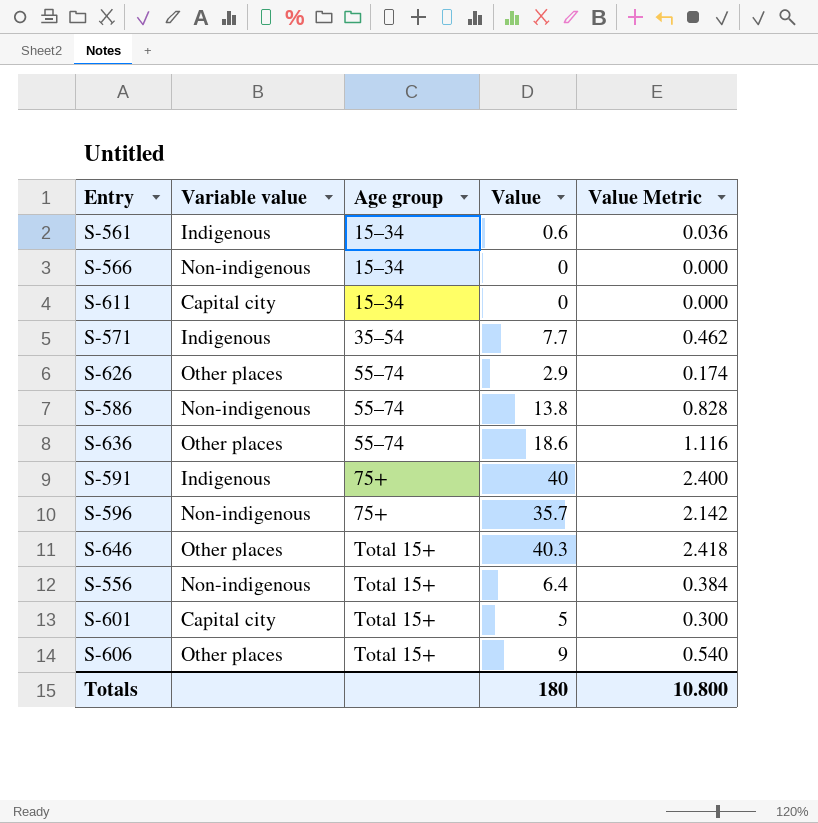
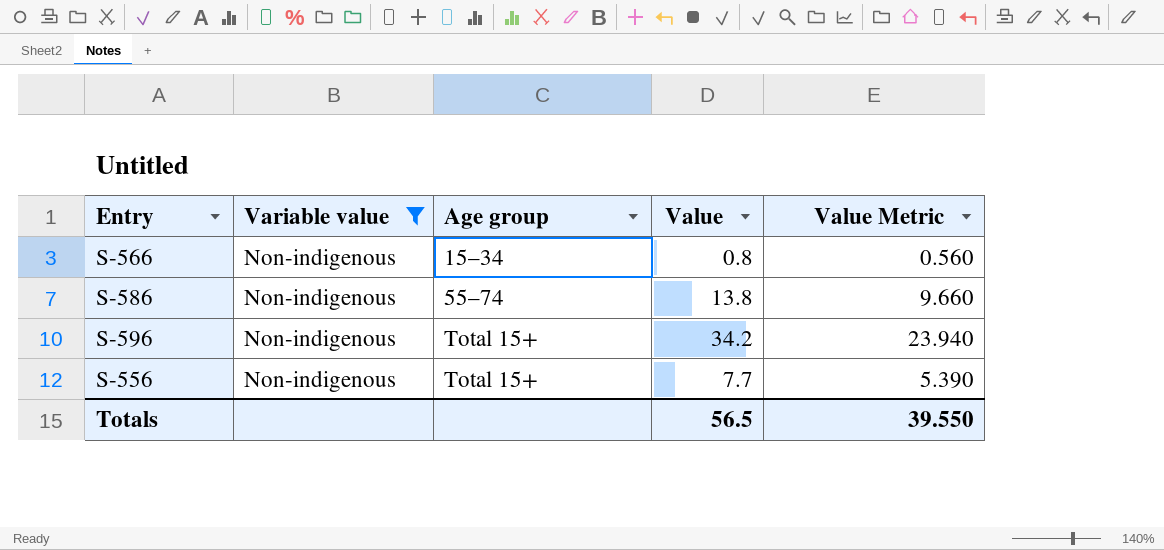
filter: none -> Variable value = Non-indigenous
column Value Metric | formula: [Value] * 0.06 -> [Value] * 0.7
S-566 | Value: 0 -> 0.8
S-596 | Age group: 75+ -> Total 15+
S-596 | Value: 35.7 -> 34.2
S-556 | Value: 6.4 -> 7.7
Totals | Value: 180 -> 56.5
Totals | Value Metric: 10.800 -> 39.550

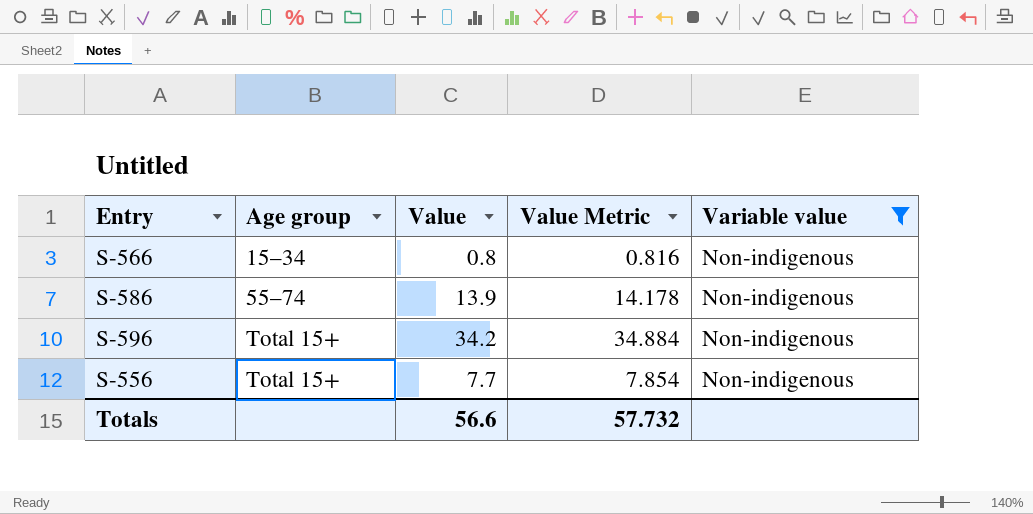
column Value Metric | formula: [Value] * 0.7 -> [Value] * 1.02
column Variable value | position: 2 -> 5
S-586 | Value: 13.8 -> 13.9
Totals | Value: 56.5 -> 56.6
Totals | Value Metric: 39.550 -> 57.732

